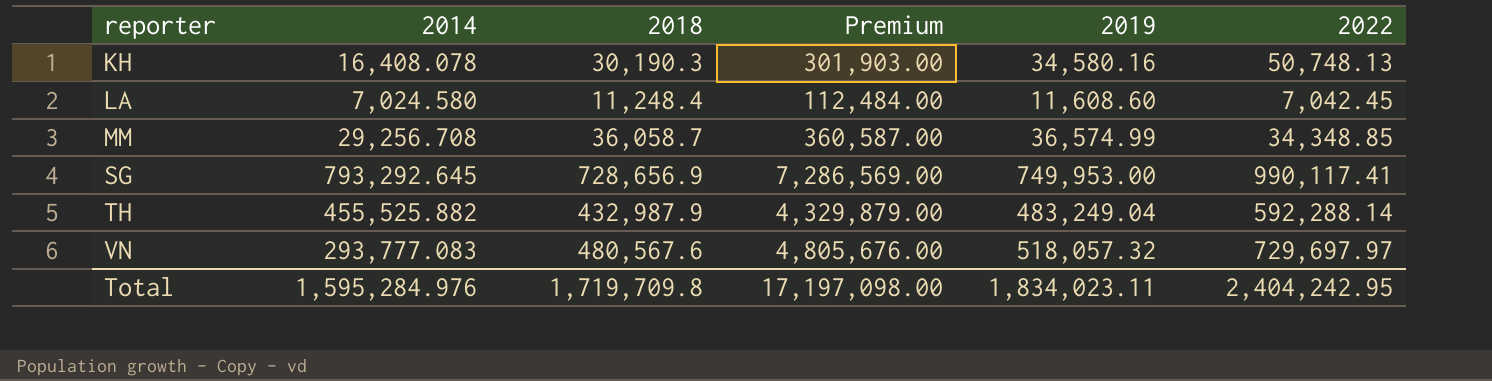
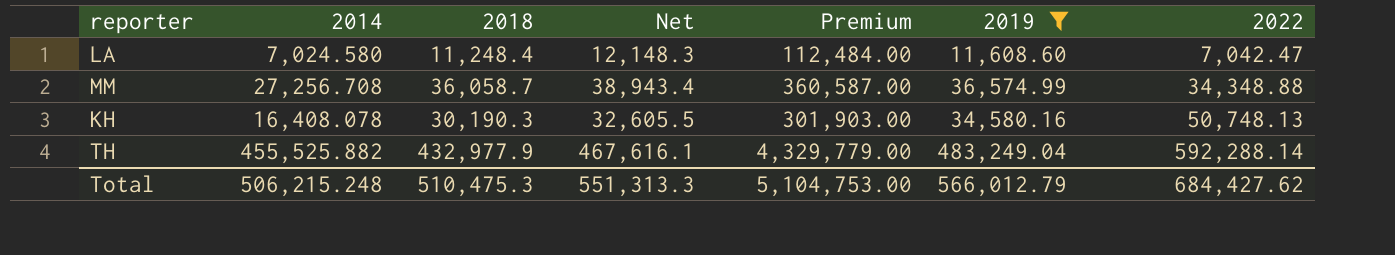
filter: none -> 2019 <= 483,249.04
row order: reporter ascending -> 2022 ascending
column Net | formula: none -> [2018] * 1.08
LA | 2022: 7,042.45 -> 7,042.47
MM | 2014: 29,256.708 -> 27,256.708
MM | 2022: 34,348.85 -> 34,348.88
TH | 2018: 432,987.9 -> 432,977.9
TH | Premium: 4,329,879.00 -> 4,329,779.00
Total | 2014: 1,595,284.976 -> 506,215.248
Total | 2018: 1,719,709.8 -> 510,475.3
Total | Premium: 17,197,098.00 -> 5,104,753.00
Total | 2019: 1,834,023.11 -> 566,012.79
Total | 2022: 2,404,242.95 -> 684,427.62

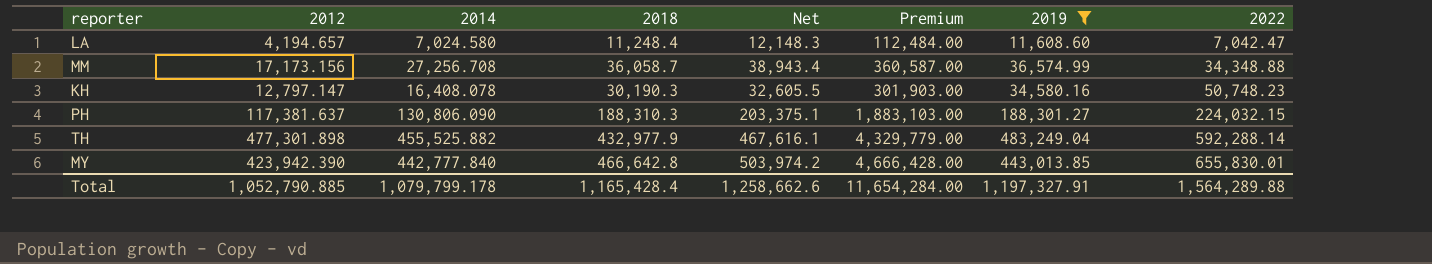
column 2012 | position: none -> 2
KH | 2022: 50,748.13 -> 50,748.23
row PH: none -> 117,381.637 | 130,806.090 | 188,310.3 | 203,375.1 | 1,883,103.00 | 188,301.27 | 224,032.15
row MY: none -> 423,942.390 | 442,777.840 | 466,642.8 | 503,974.2 | 4,666,428.00 | 443,013.85 | 655,830.01
Total | 2014: 506,215.248 -> 1,079,799.178
Total | 2018: 510,475.3 -> 1,165,428.4
Total | Net: 551,313.3 -> 1,258,662.6
Total | Premium: 5,104,753.00 -> 11,654,284.00
Total | 2019: 566,012.79 -> 1,197,327.91
Total | 2022: 684,427.62 -> 1,564,289.88

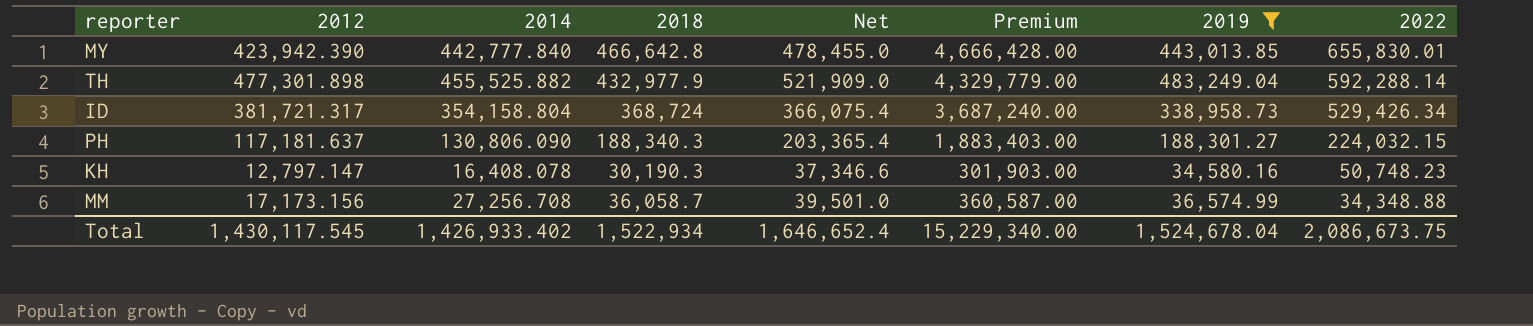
row order: 2022 ascending -> 2022 descending
column Net | formula: [2018] * 1.08 -> [2019] * 1.08
row LA: 4,194.657 | 7,024.580 | 11,248.4 | 12,148.3 | 112,484.00 | 11,608.60 | 7,042.47 -> none
row ID: none -> 381,721.317 | 354,158.804 | 368,724 | 366,075.4 | 3,687,240.00 | 338,958.73 | 529,426.34
PH | 2012: 117,381.637 -> 117,181.637
PH | 2018: 188,310.3 -> 188,340.3
PH | Premium: 1,883,103.00 -> 1,883,403.00
Total | 2012: 1,052,790.885 -> 1,430,117.545
Total | 2014: 1,079,799.178 -> 1,426,933.402
Total | 2018: 1,165,428.4 -> 1,522,934
Total | Net: 1,258,662.6 -> 1,646,652.4
Total | Premium: 11,654,284.00 -> 15,229,340.00
Total | 2019: 1,197,327.91 -> 1,524,678.04
Total | 2022: 1,564,289.88 -> 2,086,673.75

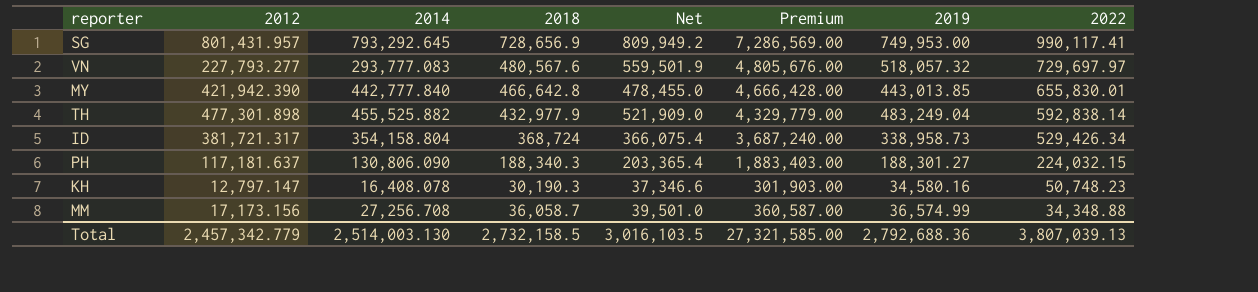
filter: 2019 <= 483,249.04 -> none
MY | 2012: 423,942.390 -> 421,942.390
TH | 2022: 592,288.14 -> 592,838.14
Total | 2012: 1,430,117.545 -> 2,457,342.779
Total | 2014: 1,426,933.402 -> 2,514,003.130
Total | 2018: 1,522,934 -> 2,732,158.5
Total | Net: 1,646,652.4 -> 3,016,103.5
Total | Premium: 15,229,340.00 -> 27,321,585.00
Total | 2019: 1,524,678.04 -> 2,792,688.36
Total | 2022: 2,086,673.75 -> 3,807,039.13

